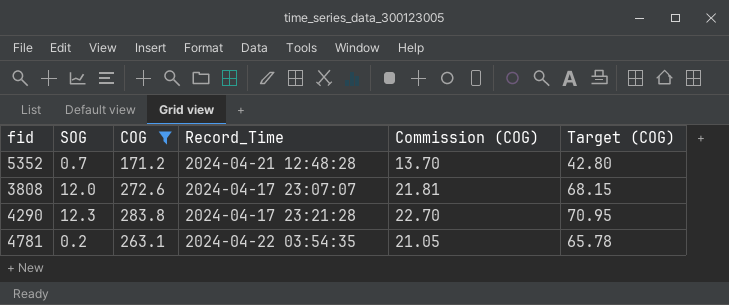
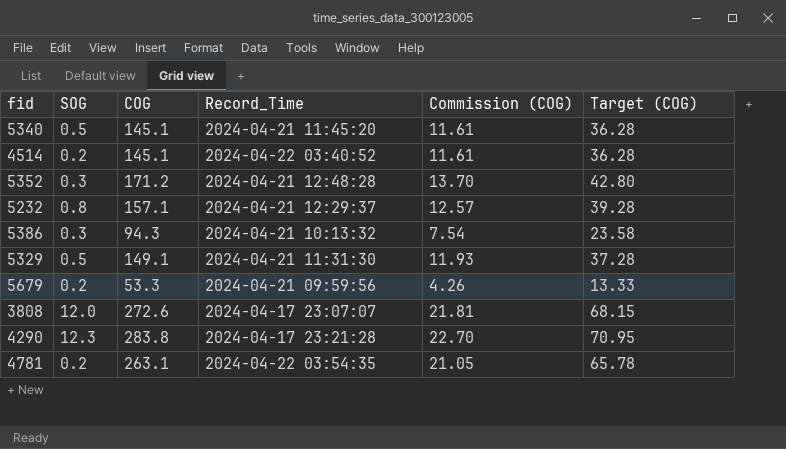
filter: COG >= 171.2 -> none
5352 | SOG: 0.7 -> 0.3

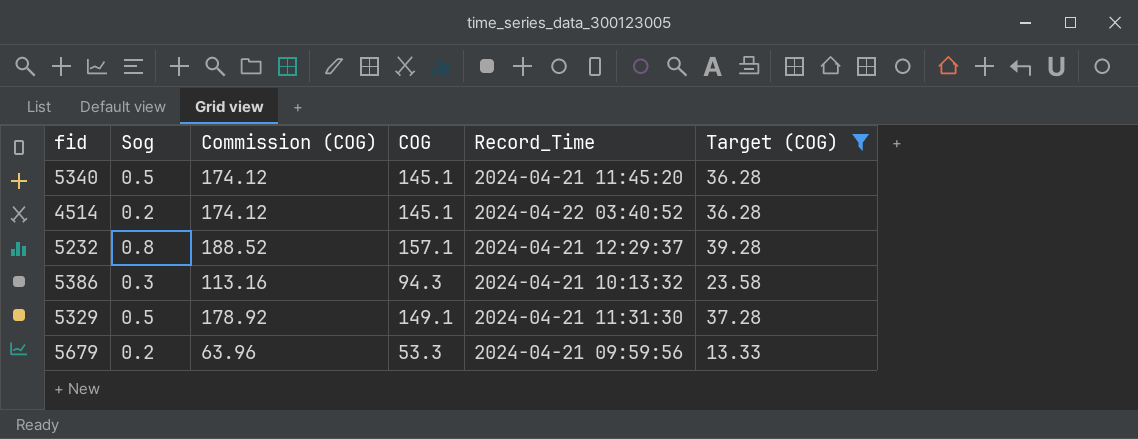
filter: none -> Target (COG) <= 39.28
column name: SOG -> Sog
column Commission (COG) | formula: [COG] * 0.08 -> [COG] * 1.2
column Commission (COG) | position: 5 -> 3

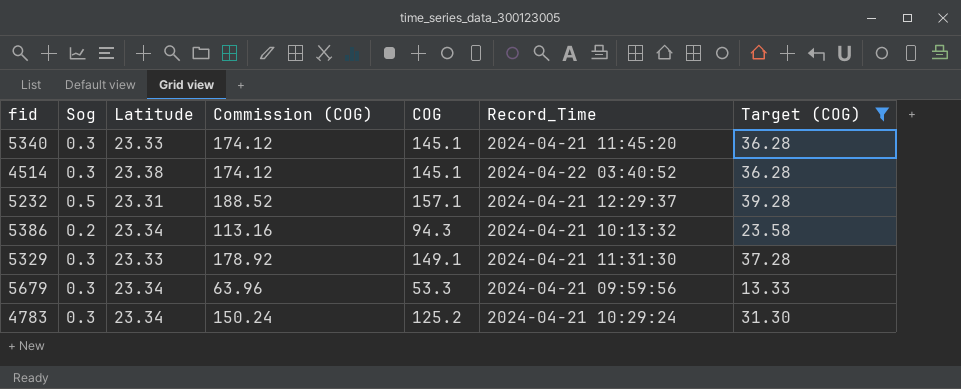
column Latitude | position: none -> 3
5340 | Sog: 0.5 -> 0.3
4514 | Sog: 0.2 -> 0.3
5232 | Sog: 0.8 -> 0.5
5386 | Sog: 0.3 -> 0.2
5329 | Sog: 0.5 -> 0.3
5679 | Sog: 0.2 -> 0.3
row 4783: none -> 0.3 | 23.34 | 150.24 | 125.2 | 2024-04-21 10:29:24 | 31.30

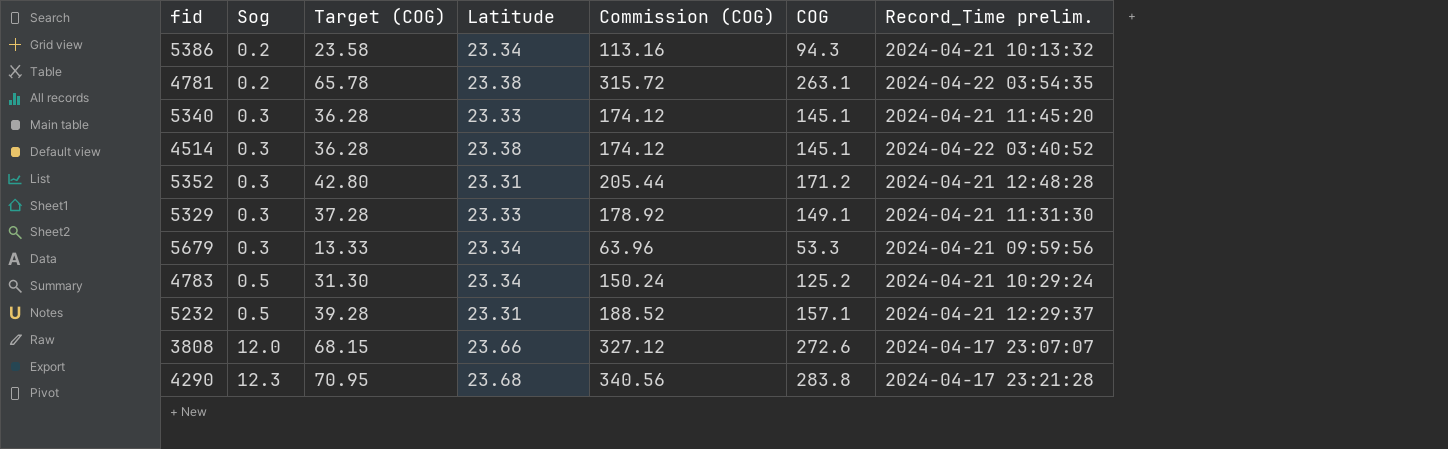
filter: Target (COG) <= 39.28 -> none
row order: none -> Sog ascending
column Target (COG) | position: 7 -> 3
column name: Record_Time -> Record_Time prelim.
4783 | Sog: 0.3 -> 0.5

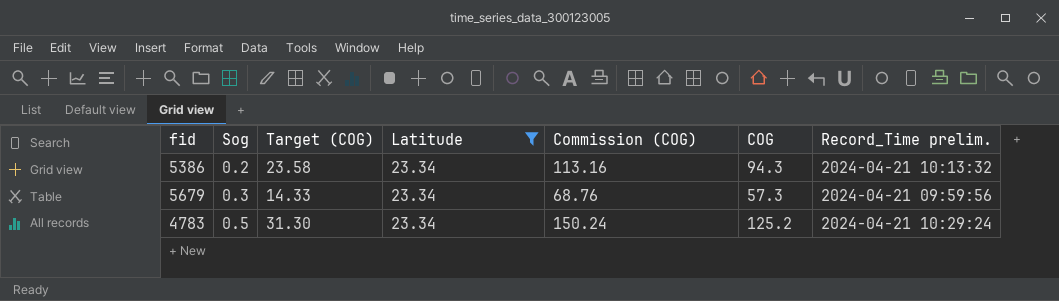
filter: none -> Latitude = 23.34
5679 | Target (COG): 13.33 -> 14.33
5679 | Commission (COG): 63.96 -> 68.76
5679 | COG: 53.3 -> 57.3

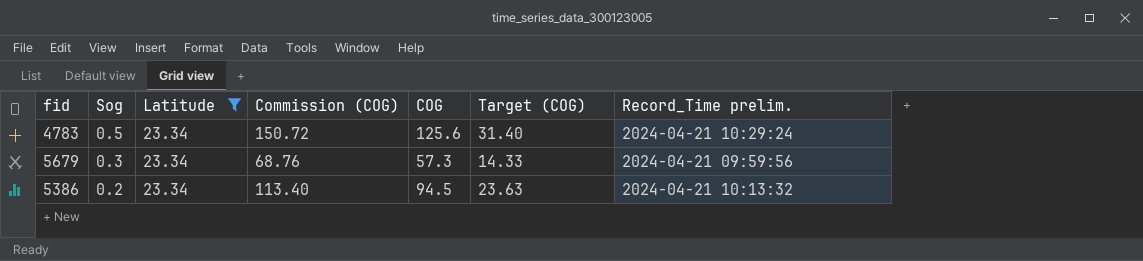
row order: Sog ascending -> Sog descending
column Target (COG) | position: 3 -> 6
4783 | Commission (COG): 150.24 -> 150.72
4783 | COG: 125.2 -> 125.6
4783 | Target (COG): 31.30 -> 31.40
5386 | Commission (COG): 113.16 -> 113.40
5386 | COG: 94.3 -> 94.5
5386 | Target (COG): 23.58 -> 23.63

